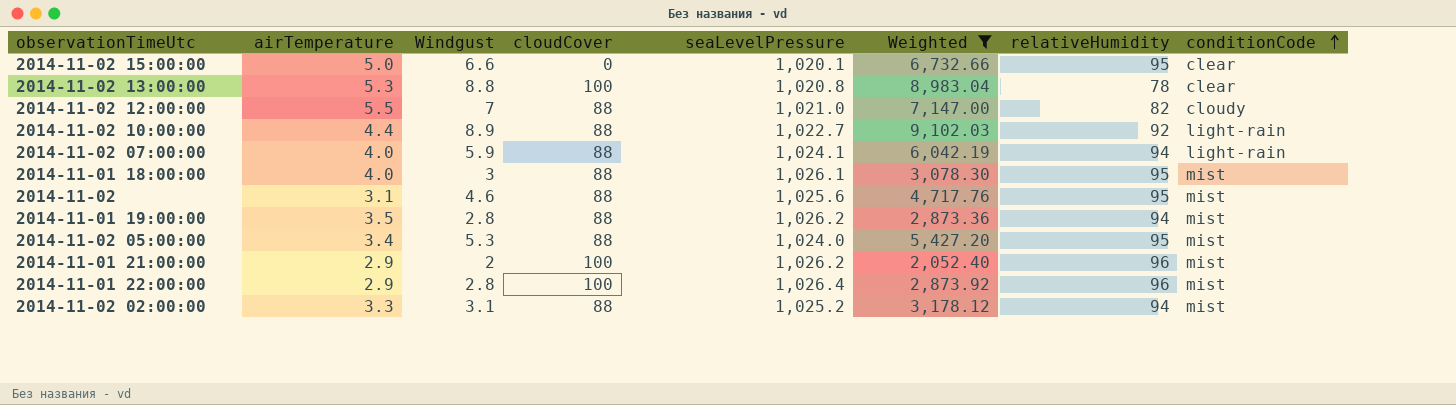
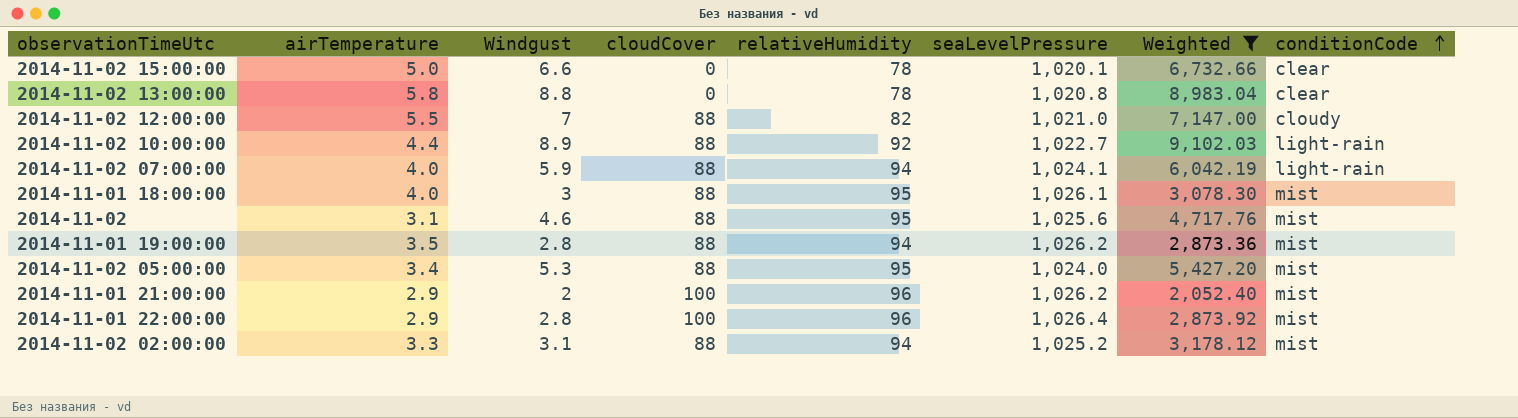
column relativeHumidity | position: 7 -> 5
2014-11-02 15:00:00 | relativeHumidity: 95 -> 78
2014-11-02 13:00:00 | airTemperature: 5.3 -> 5.8
2014-11-02 13:00:00 | cloudCover: 100 -> 0

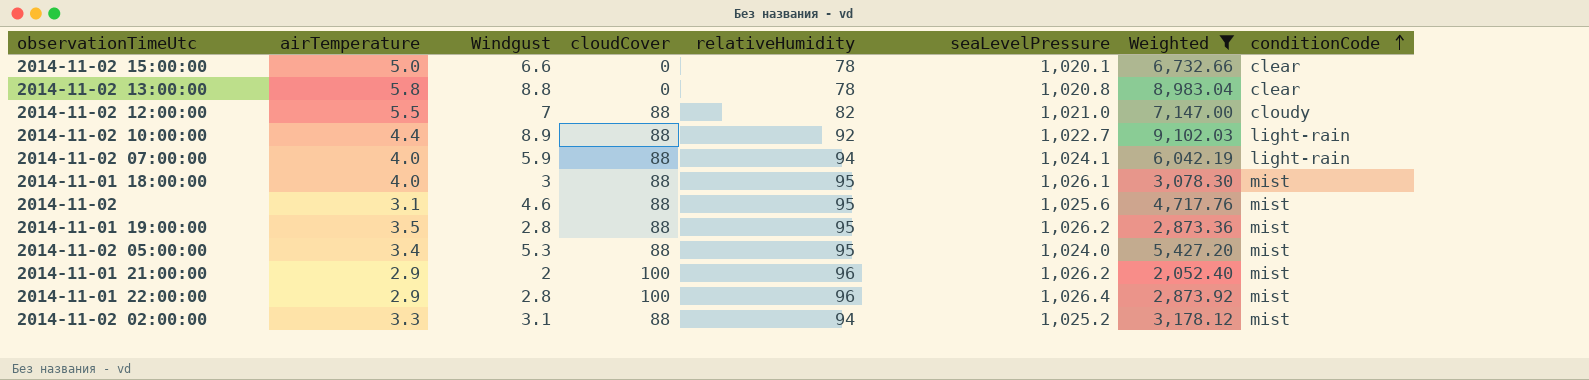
2014-11-01 19:00:00 | relativeHumidity: 94 -> 95

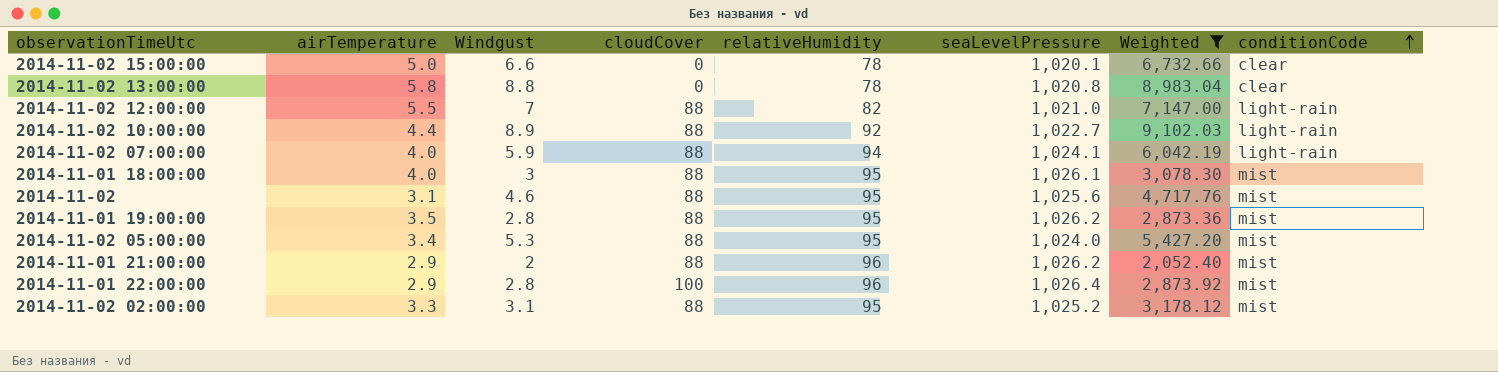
2014-11-02 12:00:00 | conditionCode: cloudy -> light-rain
2014-11-01 21:00:00 | cloudCover: 100 -> 88
2014-11-02 02:00:00 | relativeHumidity: 94 -> 95

